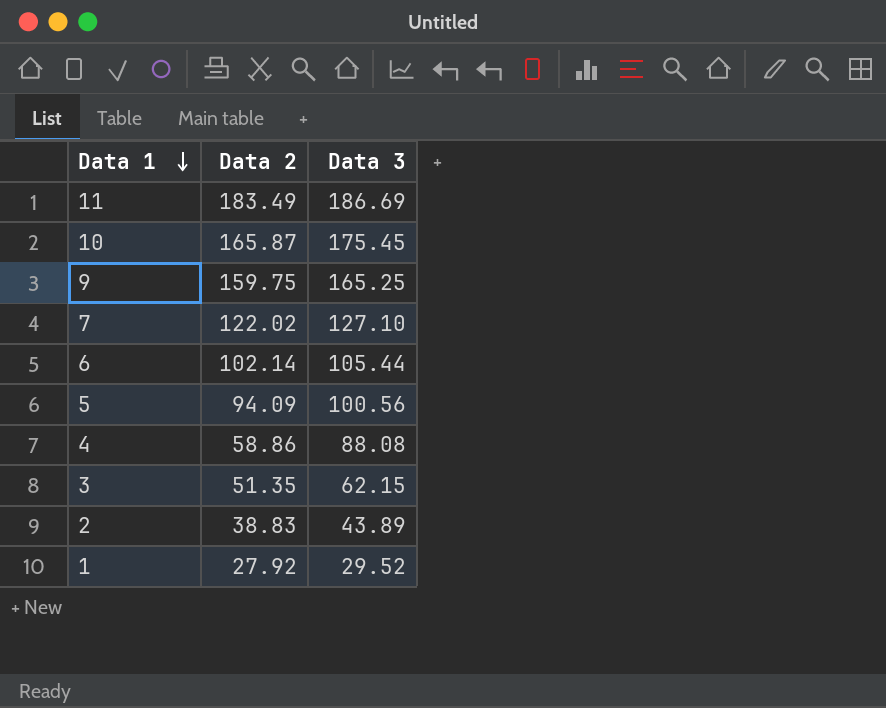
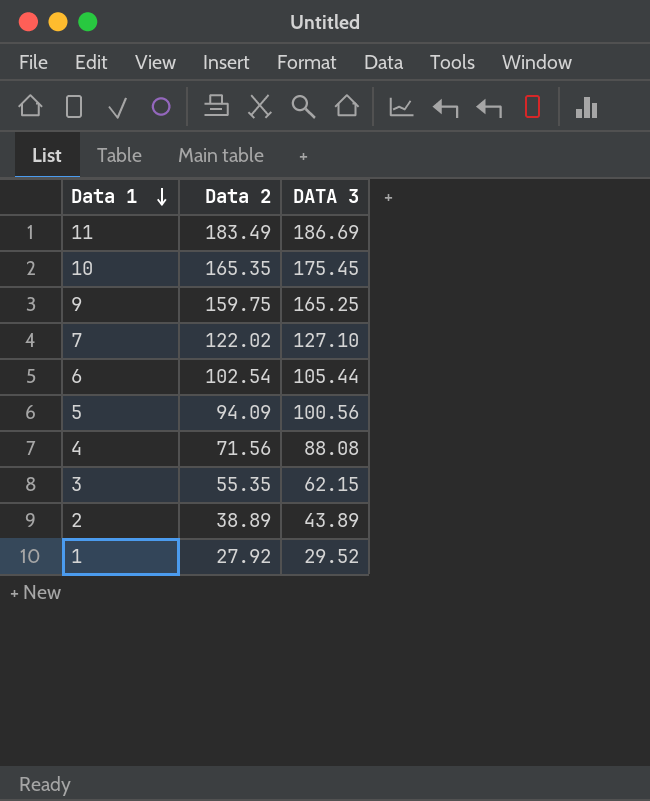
column name: Data 3 -> DATA 3
10 | Data 2: 165.87 -> 165.35
6 | Data 2: 102.14 -> 102.54
4 | Data 2: 58.86 -> 71.56
3 | Data 2: 51.35 -> 55.35
2 | Data 2: 38.83 -> 38.89

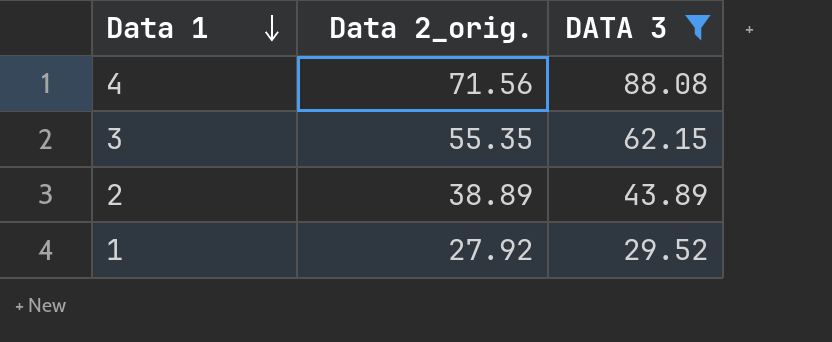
filter: none -> DATA 3 <= 88.08
column name: Data 2 -> Data 2_orig.

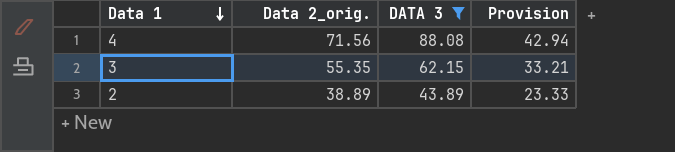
column Provision | formula: none -> [Data 2_orig.] * 0.6
row 1: 27.92 | 29.52 -> none

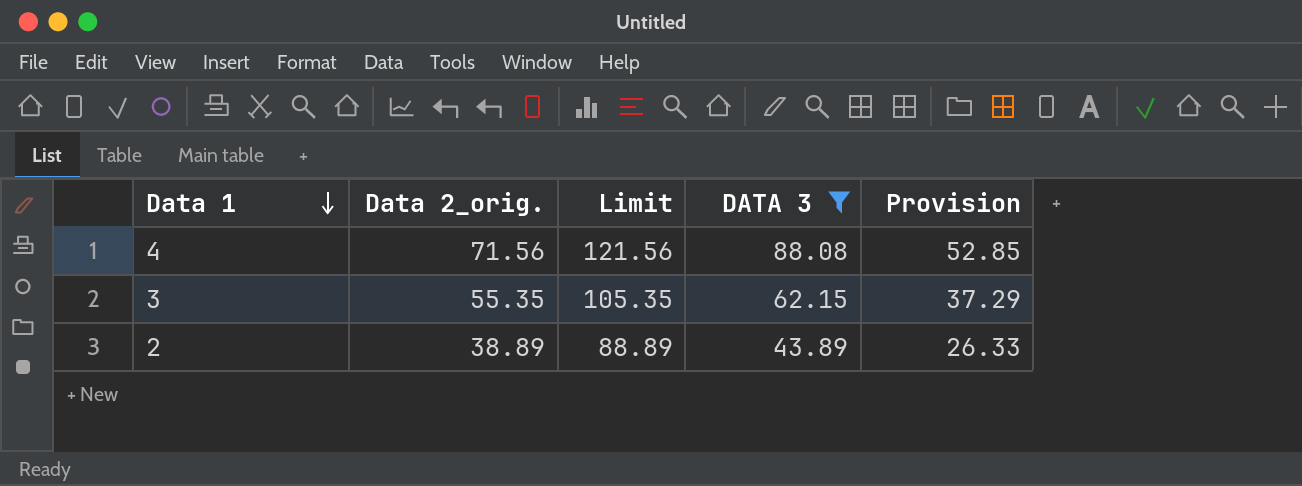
column Limit | formula: none -> [Data 2_orig.] + 50
column Provision | formula: [Data 2_orig.] * 0.6 -> [DATA 3] * 0.6

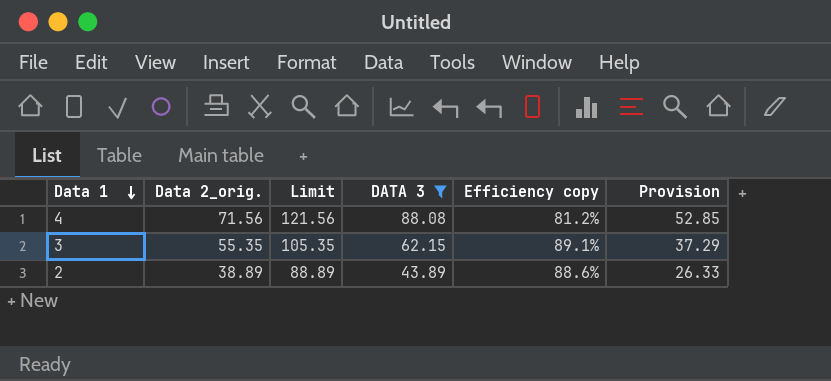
column Efficiency copy | formula: none -> [Data 2_orig.] / [DATA 3]

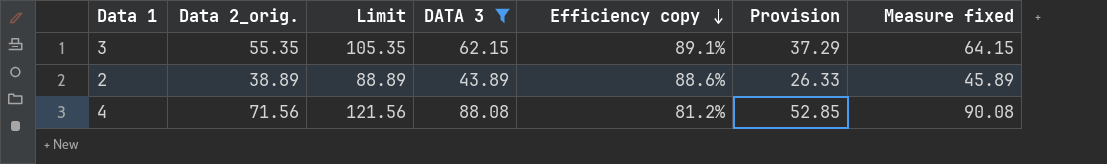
row order: Data 1 descending -> Efficiency copy descending
column Measure fixed | formula: none -> [DATA 3] + 2

